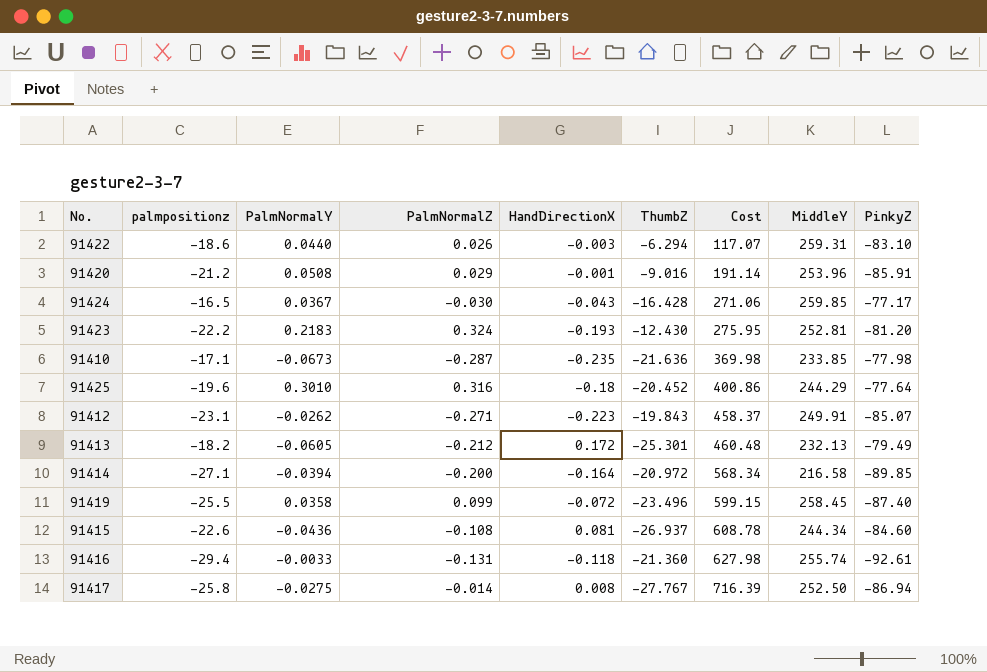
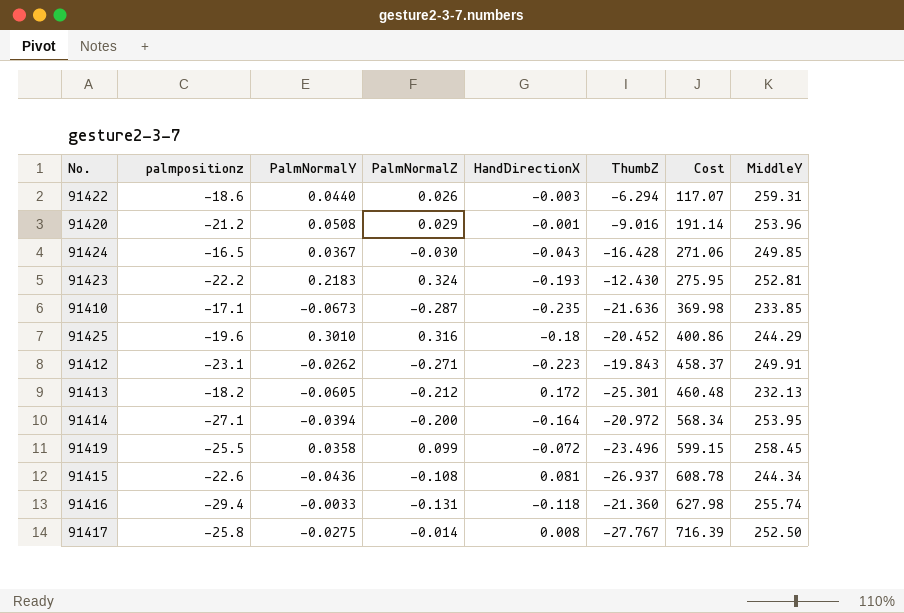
column PinkyZ | position: 9 -> none
91424 | MiddleY: 259.85 -> 249.85
91414 | MiddleY: 216.58 -> 253.95

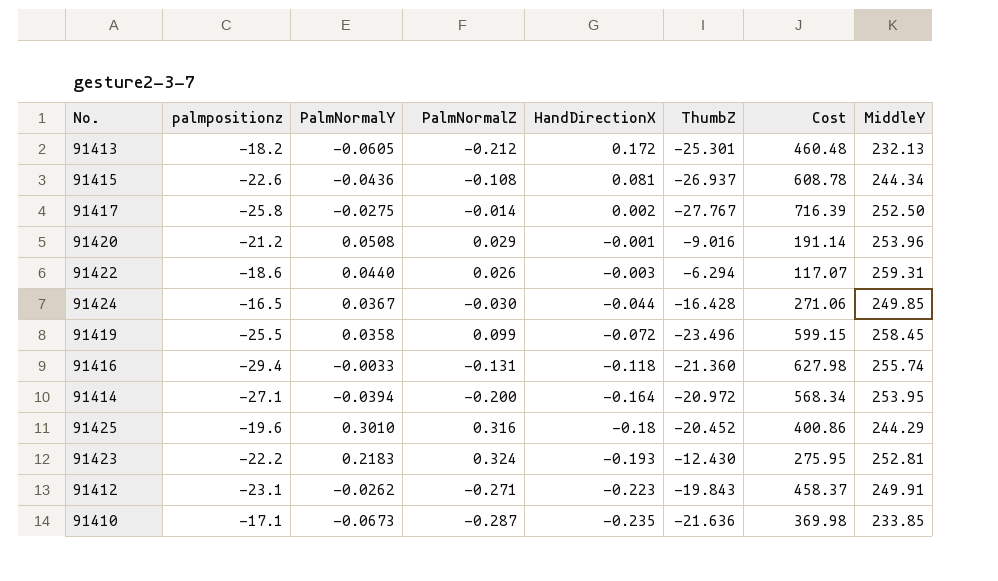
row order: Cost ascending -> HandDirectionX descending
91417 | HandDirectionX: 0.008 -> 0.002
91424 | HandDirectionX: -0.043 -> -0.044

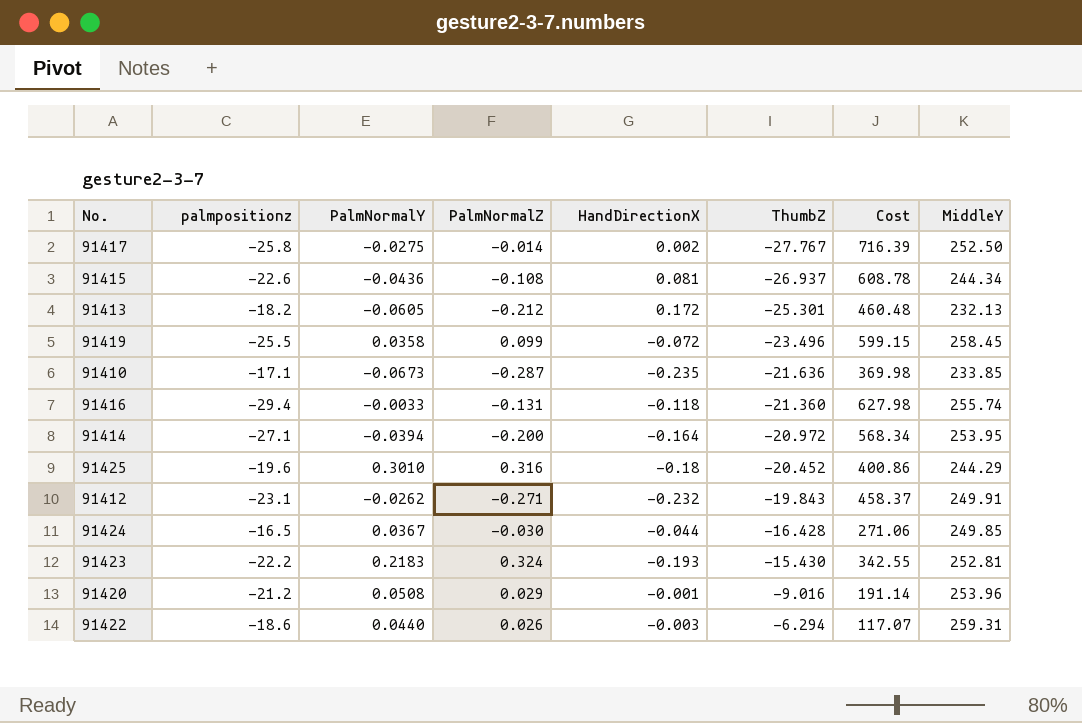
row order: HandDirectionX descending -> ThumbZ ascending
91412 | HandDirectionX: -0.223 -> -0.232
91423 | ThumbZ: -12.430 -> -15.430
91423 | Cost: 275.95 -> 342.55

